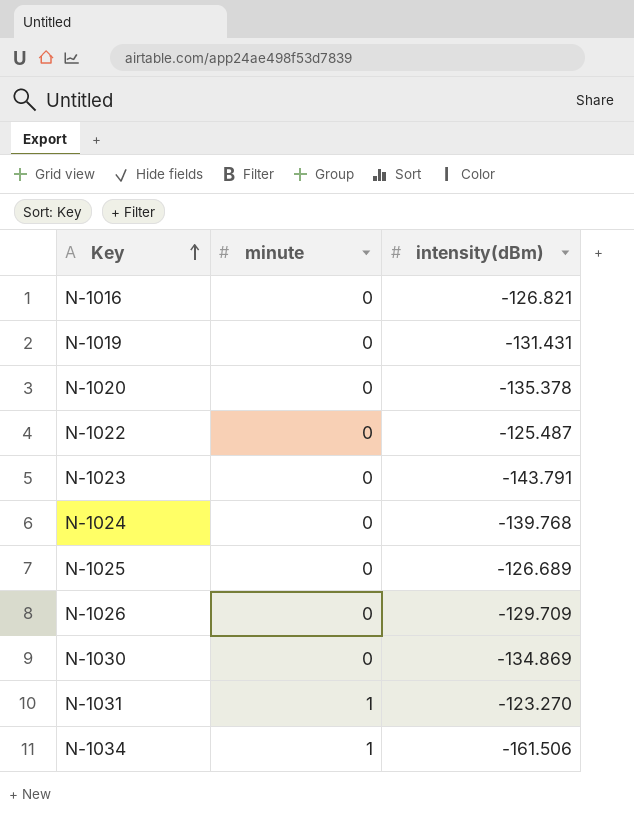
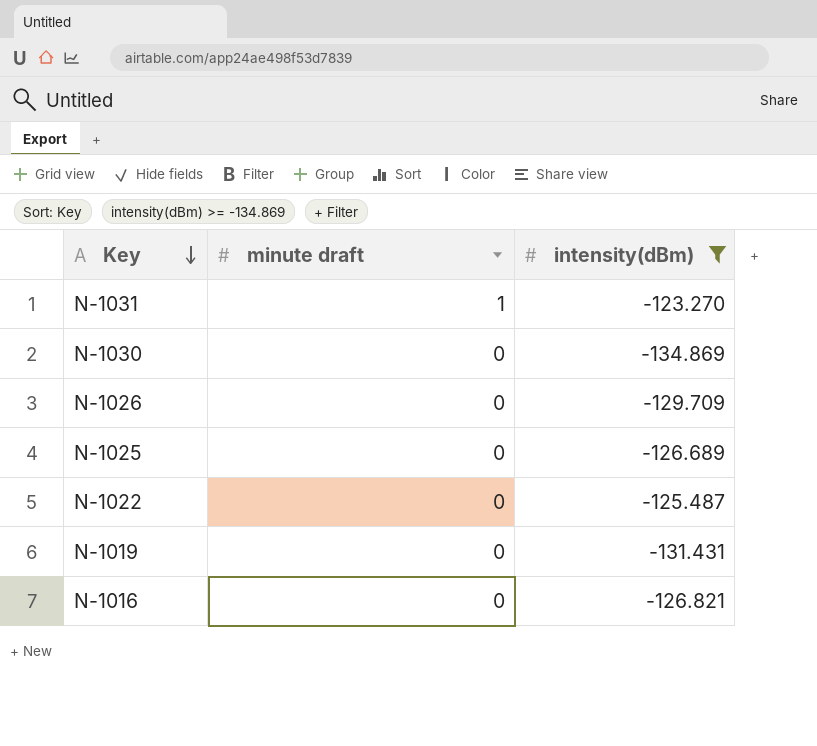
filter: none -> intensity(dBm) >= -134.869
row order: Key ascending -> Key descending
column name: minute -> minute draft

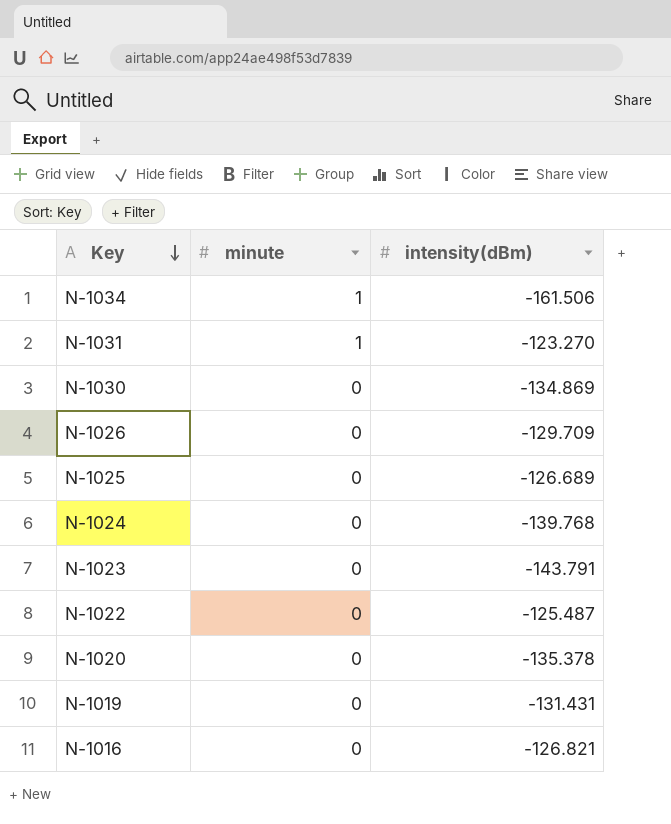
filter: intensity(dBm) >= -134.869 -> none
column name: minute draft -> minute

